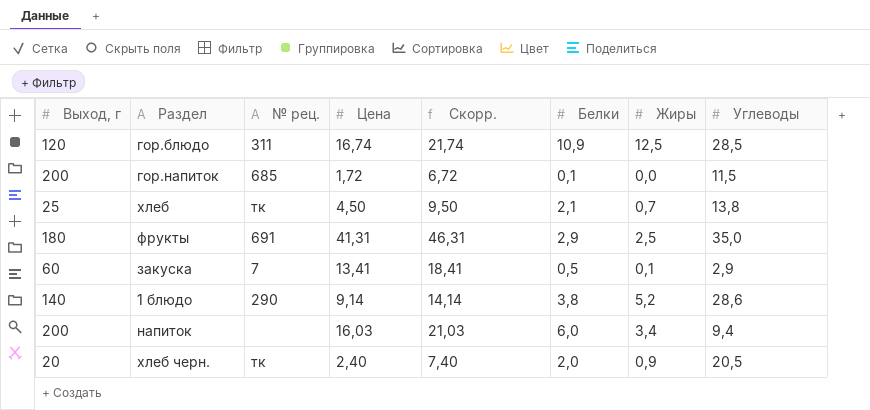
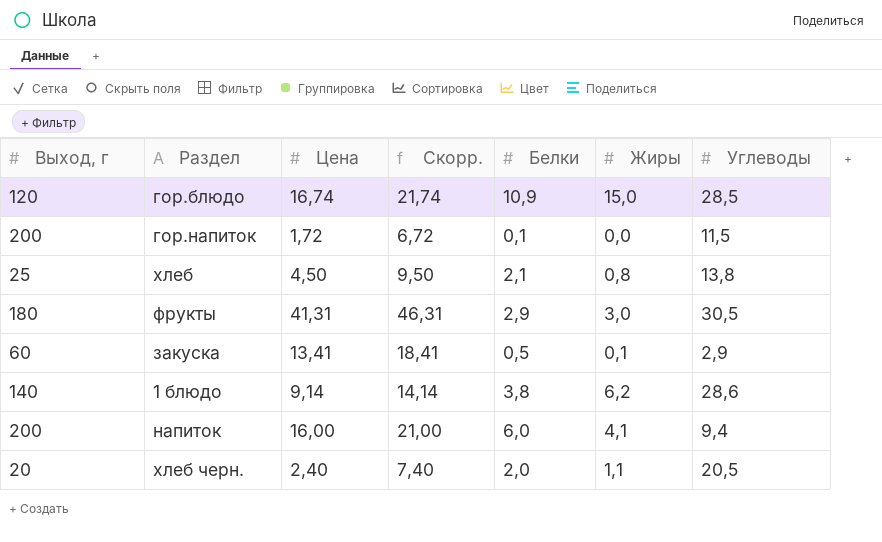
column № рец. | position: 3 -> none
гор.блюдо | Жиры: 12,5 -> 15,0
хлеб | Жиры: 0,7 -> 0,8
фрукты | Жиры: 2,5 -> 3,0
фрукты | Углеводы: 35,0 -> 30,5
1 блюдо | Жиры: 5,2 -> 6,2
напиток | Цена: 16,03 -> 16,00
напиток | Скорр.: 21,03 -> 21,00
напиток | Жиры: 3,4 -> 4,1
хлеб черн. | Жиры: 0,9 -> 1,1

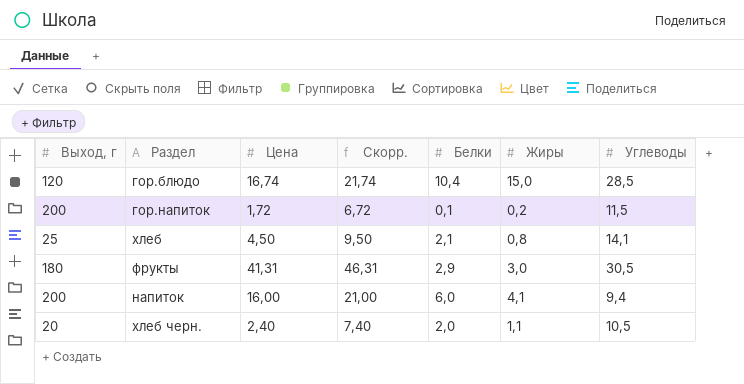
row закуска: 60 | 13,41 | 18,41 | 0,5 | 0,1 | 2,9 -> none
row 1 блюдо: 140 | 9,14 | 14,14 | 3,8 | 6,2 | 28,6 -> none
гор.блюдо | Белки: 10,9 -> 10,4
гор.напиток | Жиры: 0,0 -> 0,2
хлеб | Углеводы: 13,8 -> 14,1
хлеб черн. | Углеводы: 20,5 -> 10,5

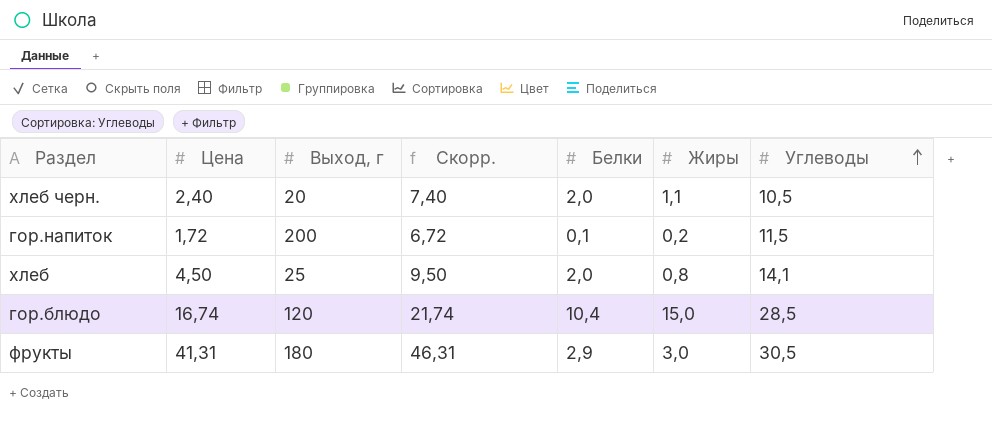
row order: none -> Углеводы ascending
column Выход, г | position: 1 -> 3
row напиток: 200 | 16,00 | 21,00 | 6,0 | 4,1 | 9,4 -> none
хлеб | Белки: 2,1 -> 2,0

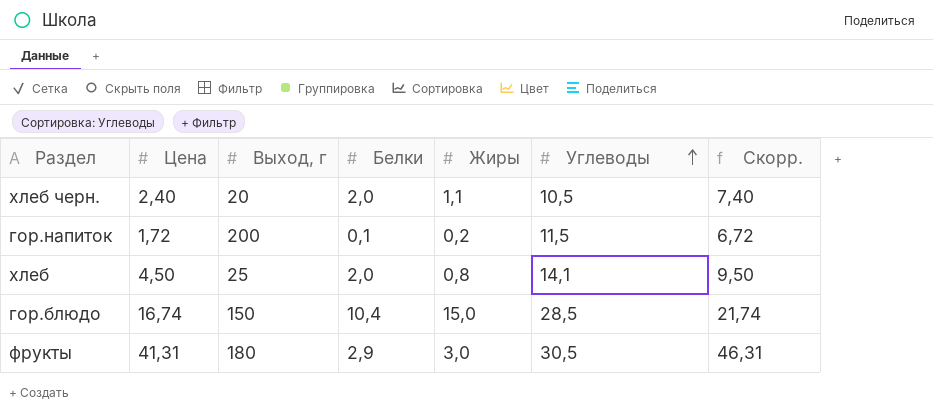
column Скорр. | position: 4 -> 7
гор.блюдо | Выход, г: 120 -> 150

